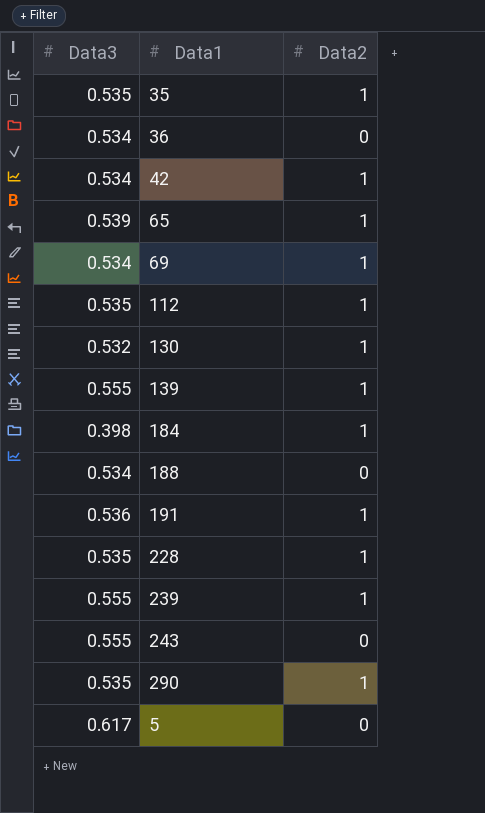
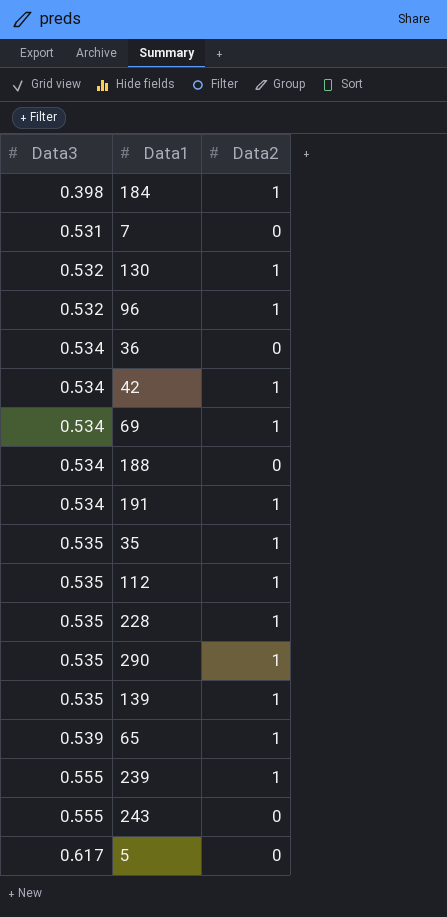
row order: none -> Data3 ascending
row 7: none -> 0.531 | 0
row 96: none -> 0.532 | 1
191 | Data3: 0.536 -> 0.534
139 | Data3: 0.555 -> 0.535

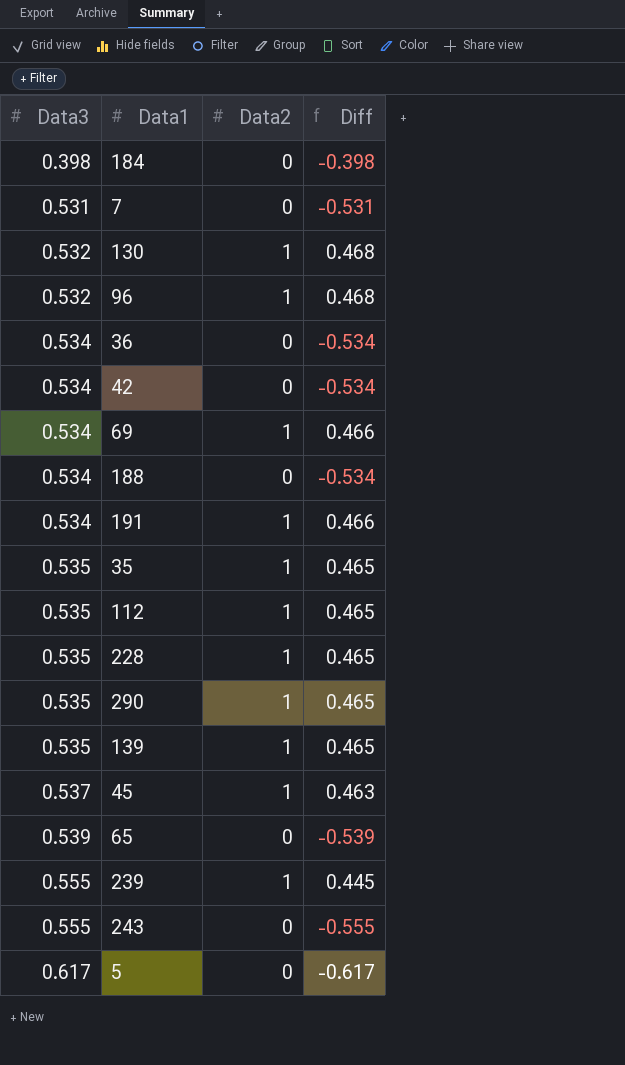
column Diff | formula: none -> [Data2] - [Data3]
184 | Data2: 1 -> 0
42 | Data2: 1 -> 0
row 45: none -> 0.537 | 1 | 0.463
65 | Data2: 1 -> 0

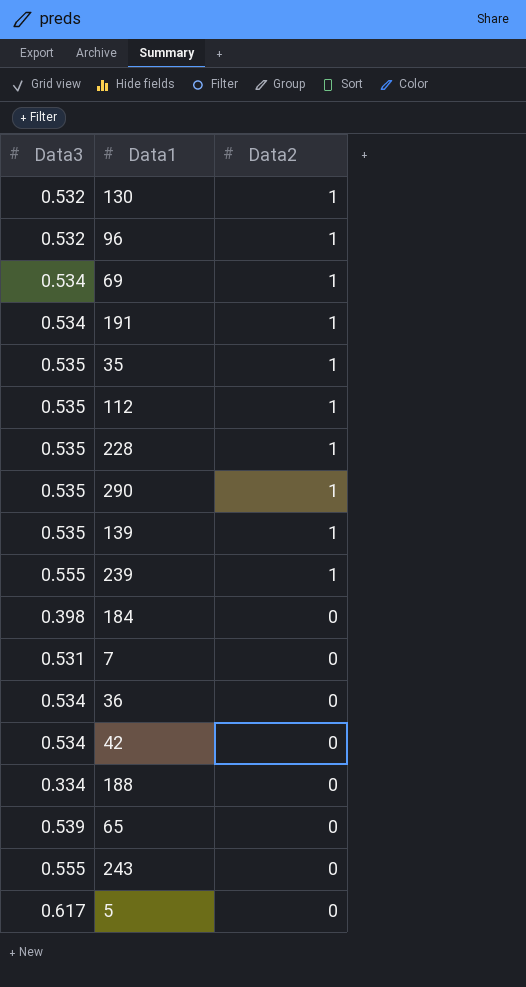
row order: Data3 ascending -> Data2 descending
column Diff | formula: [Data2] - [Data3] -> none
row 45: 0.537 | 1 | 0.463 -> none
188 | Data3: 0.534 -> 0.334

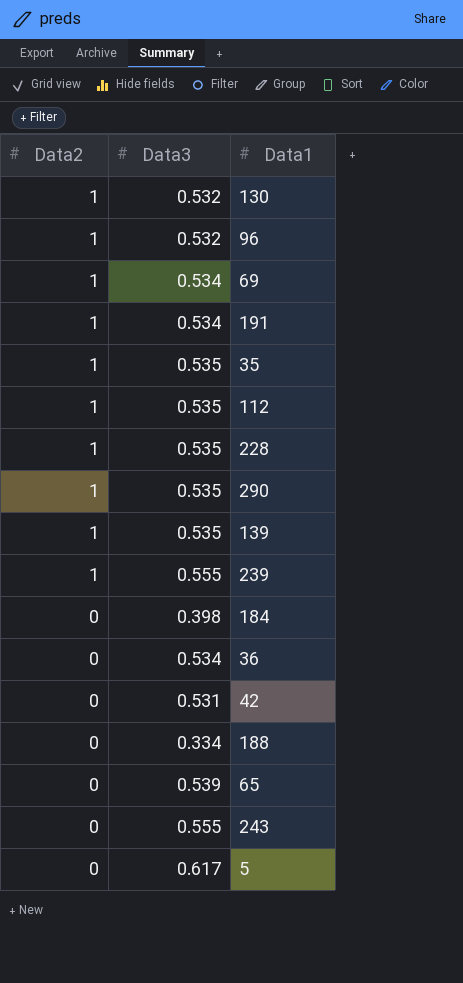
column Data2 | position: 3 -> 1
row 7: 0.531 | 0 -> none
42 | Data3: 0.534 -> 0.531

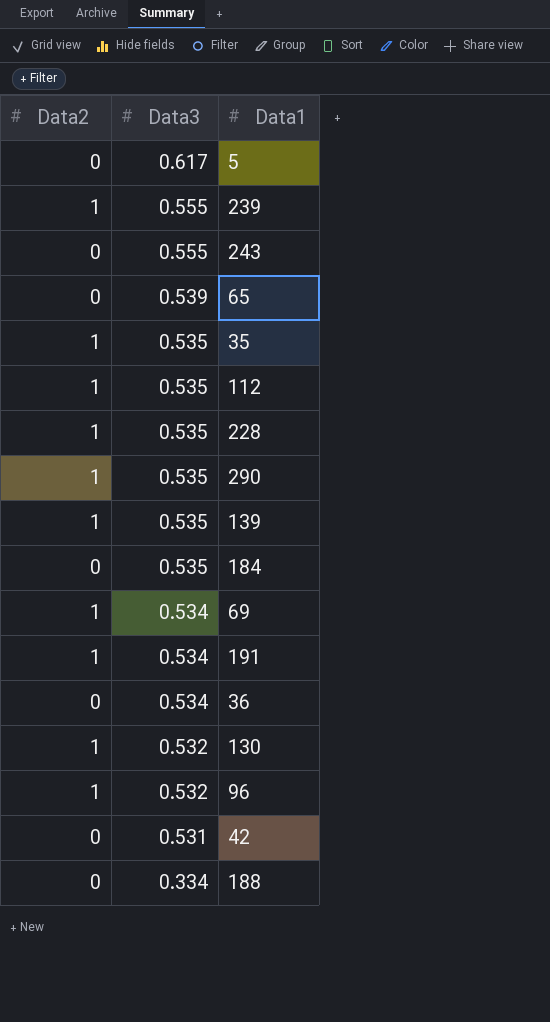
row order: Data2 descending -> Data3 descending
184 | Data3: 0.398 -> 0.535

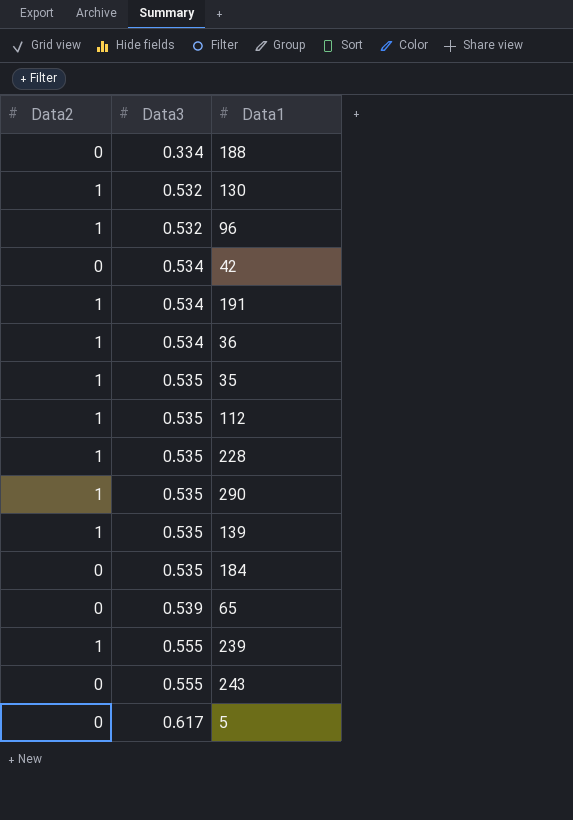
row order: Data3 descending -> Data3 ascending
row 69: 1 | 0.534 -> none
42 | Data3: 0.531 -> 0.534
36 | Data2: 0 -> 1

